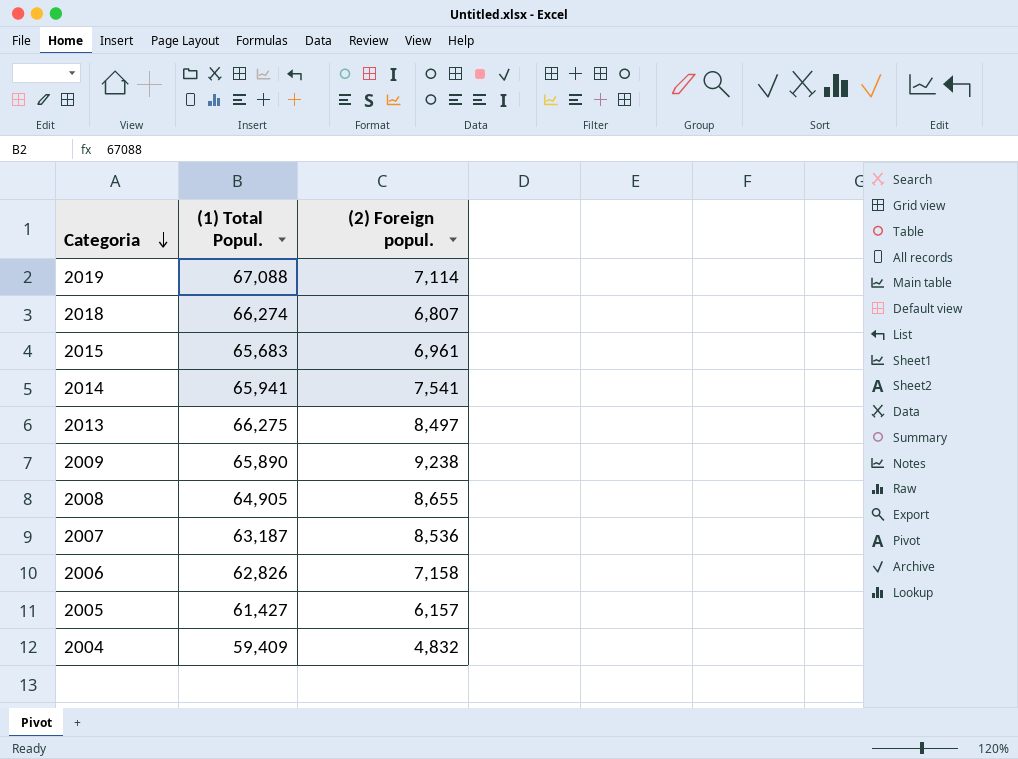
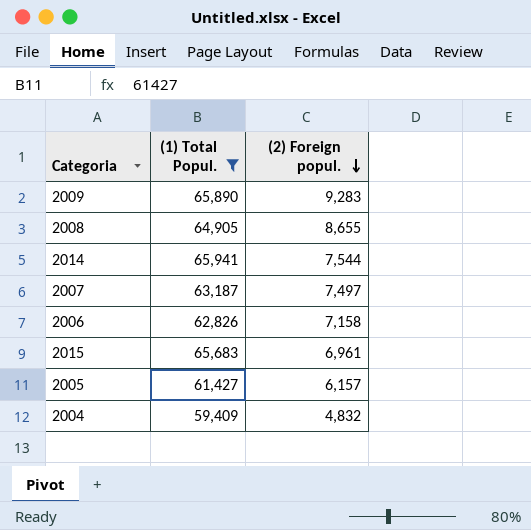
filter: none -> (1) Total Popul. <= 65,941
row order: Categoria descending -> (2) Foreign popul. descending
2009 | (2) Foreign popul.: 9,238 -> 9,283
2014 | (2) Foreign popul.: 7,541 -> 7,544
2007 | (2) Foreign popul.: 8,536 -> 7,497

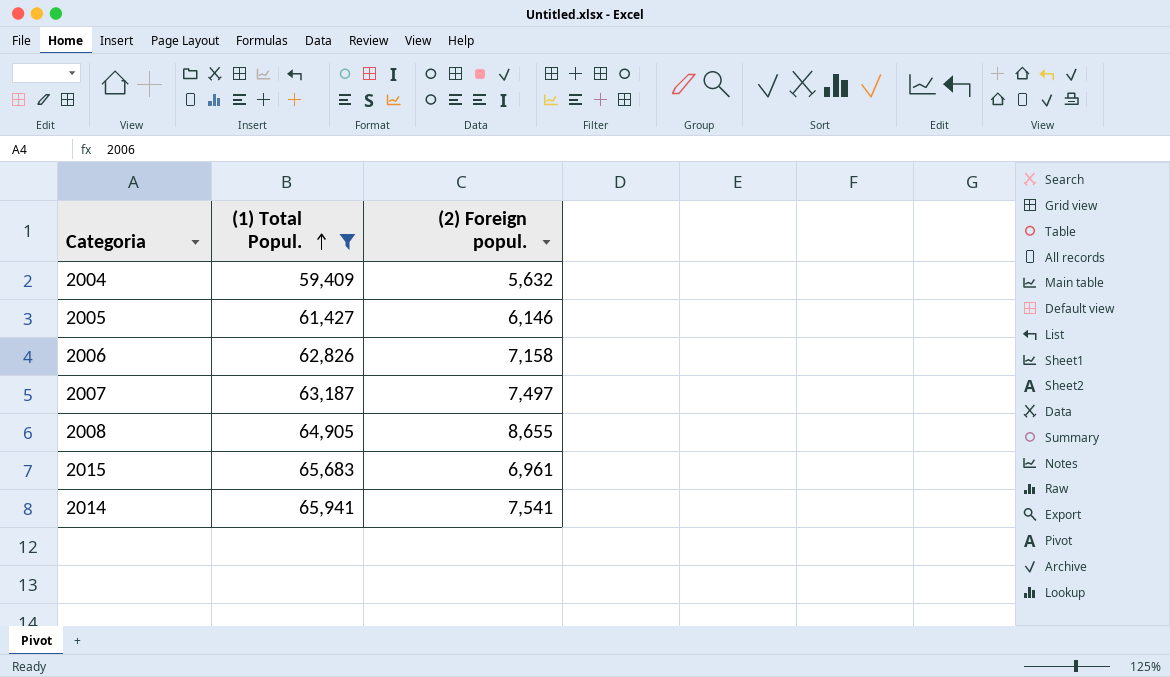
row order: (2) Foreign popul. descending -> (1) Total Popul. ascending
row 2009: 65,890 | 9,283 -> none
2004 | (2) Foreign popul.: 4,832 -> 5,632
2005 | (2) Foreign popul.: 6,157 -> 6,146
2014 | (2) Foreign popul.: 7,544 -> 7,541

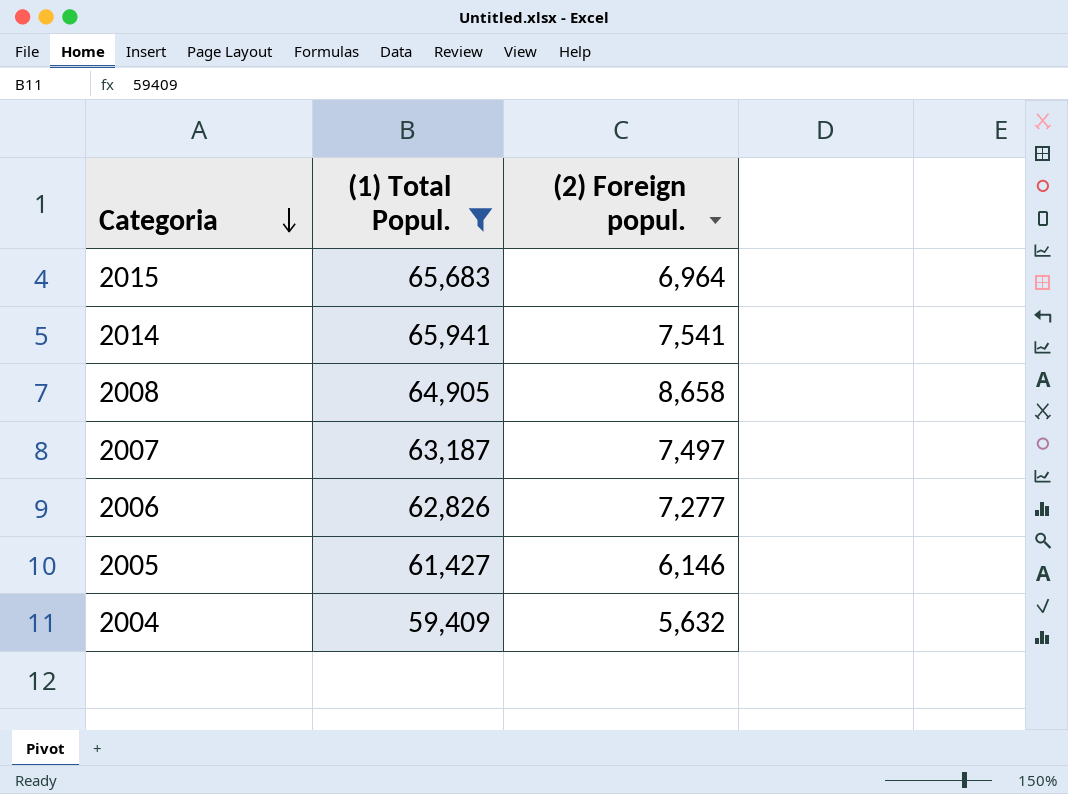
row order: (1) Total Popul. ascending -> Categoria descending
2015 | (2) Foreign popul.: 6,961 -> 6,964
2008 | (2) Foreign popul.: 8,655 -> 8,658
2006 | (2) Foreign popul.: 7,158 -> 7,277

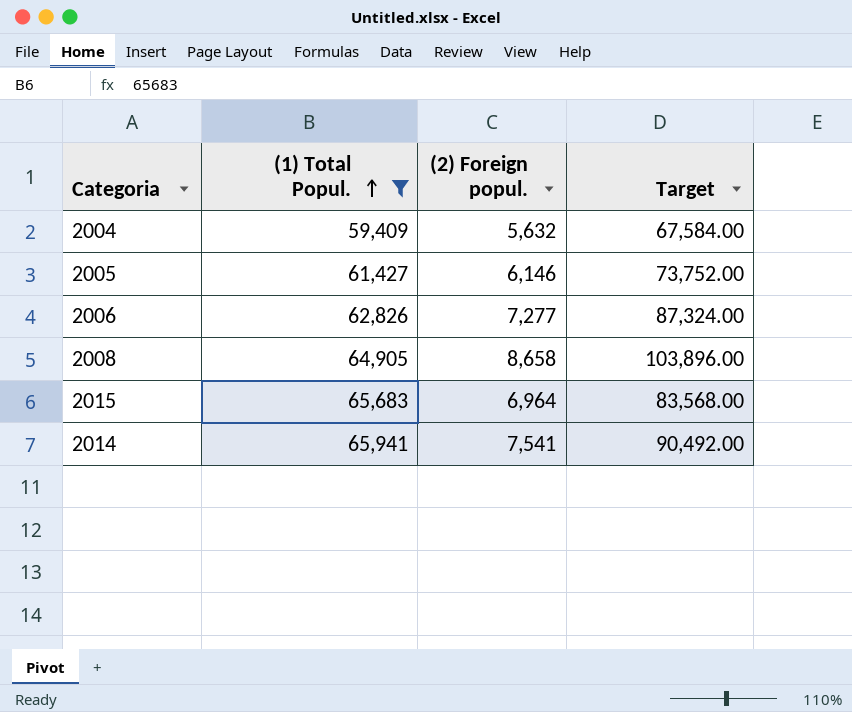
row order: Categoria descending -> (1) Total Popul. ascending
column Target | formula: none -> [(2) Foreign popul.] * 12
row 2007: 63,187 | 7,497 -> none

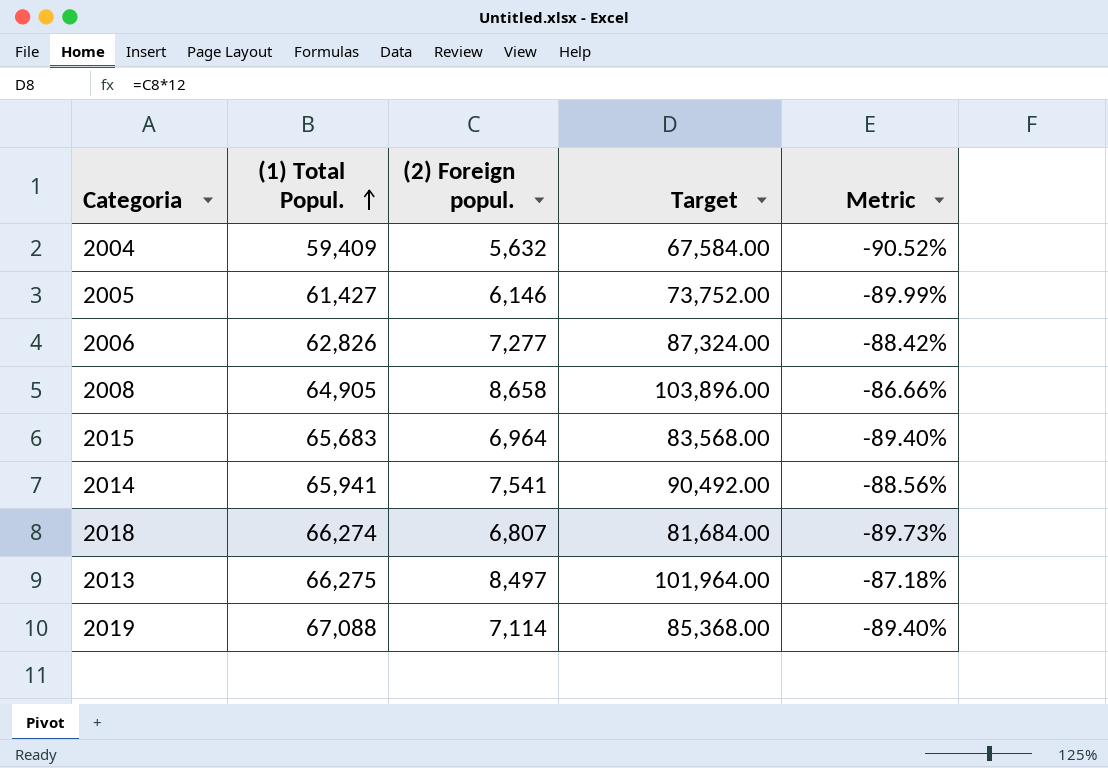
filter: (1) Total Popul. <= 65,941 -> none
column Metric | formula: none -> ([(2) Foreign popul.] - [(1) Total Popul.]) / [(1) Total Popul.]

